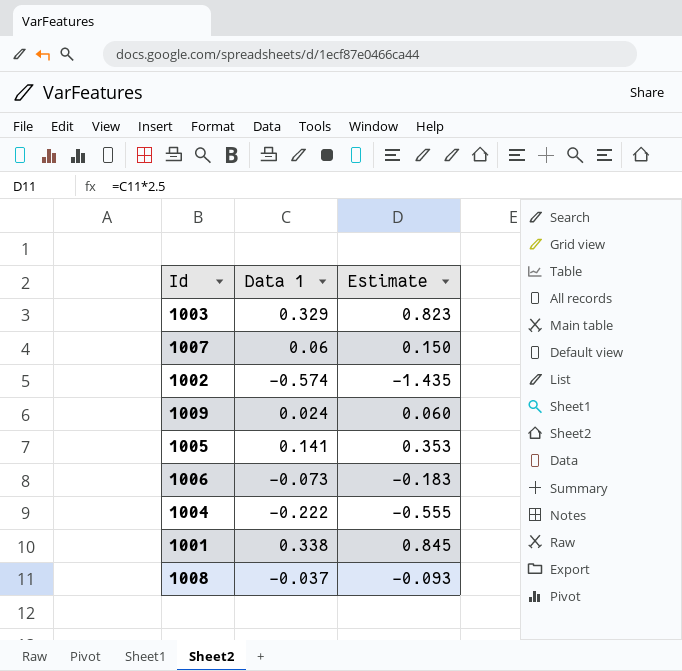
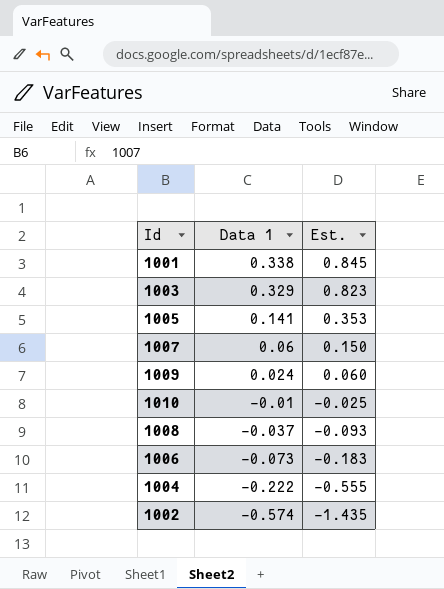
row order: none -> Data 1 descending
column name: Estimate -> Est.
row 1010: none -> -0.01 | -0.025

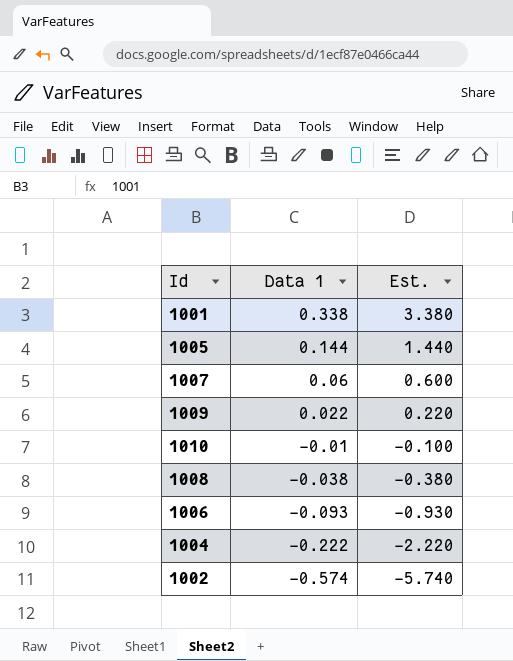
column Est. | formula: [Data 1] * 2.5 -> [Data 1] * 10
row 1003: 0.329 | 0.823 -> none
1005 | Data 1: 0.141 -> 0.144
1009 | Data 1: 0.024 -> 0.022
1008 | Data 1: -0.037 -> -0.038
1006 | Data 1: -0.073 -> -0.093

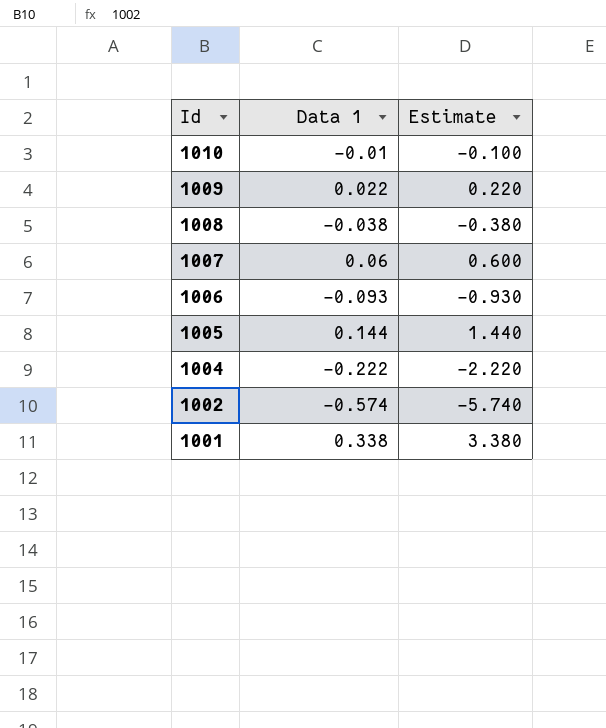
row order: Data 1 descending -> Id descending
column name: Est. -> Estimate

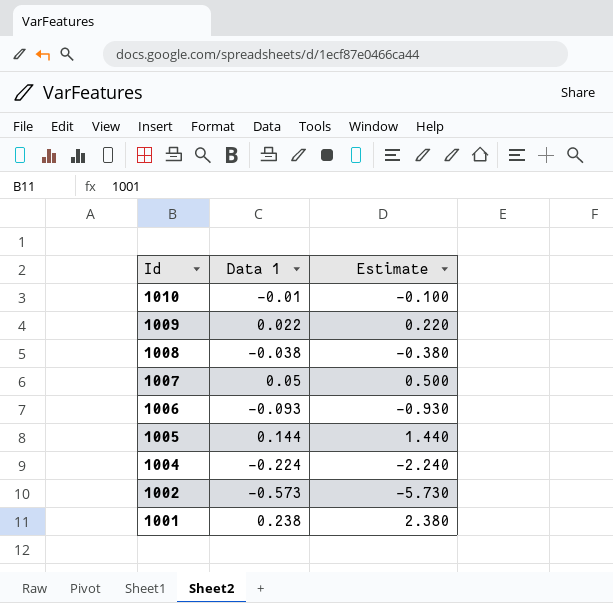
1007 | Data 1: 0.06 -> 0.05
1007 | Estimate: 0.600 -> 0.500
1004 | Data 1: -0.222 -> -0.224
1004 | Estimate: -2.220 -> -2.240
1002 | Data 1: -0.574 -> -0.573
1002 | Estimate: -5.740 -> -5.730
1001 | Data 1: 0.338 -> 0.238
1001 | Estimate: 3.380 -> 2.380

